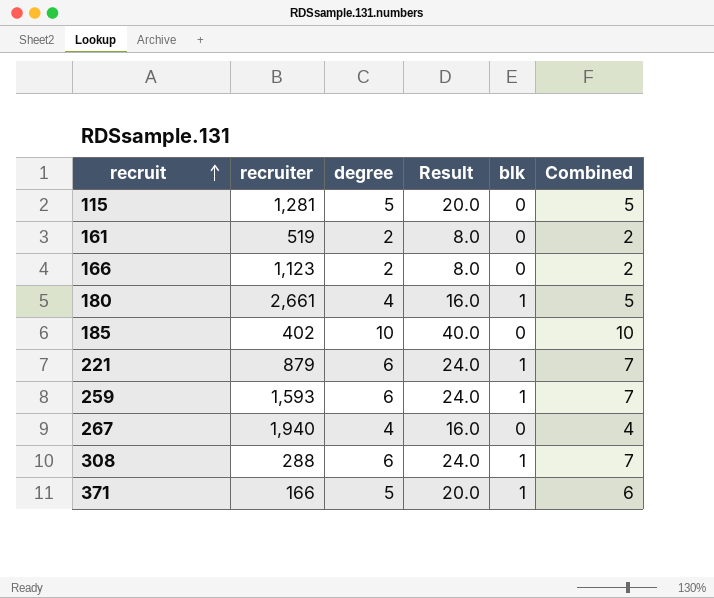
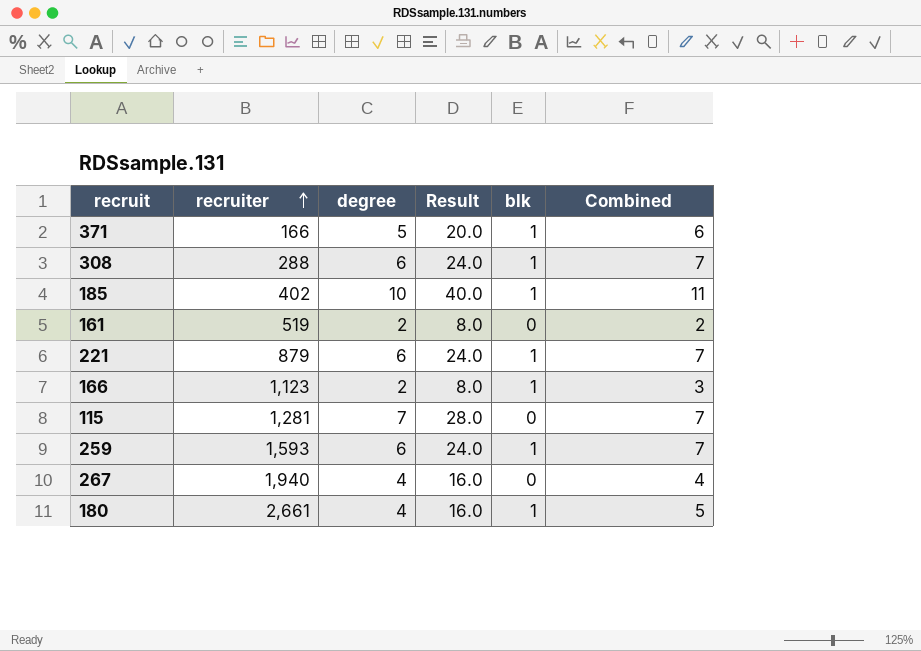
row order: recruit ascending -> recruiter ascending
185 | blk: 0 -> 1
185 | Combined: 10 -> 11
166 | blk: 0 -> 1
166 | Combined: 2 -> 3
115 | degree: 5 -> 7
115 | Result: 20.0 -> 28.0
115 | Combined: 5 -> 7

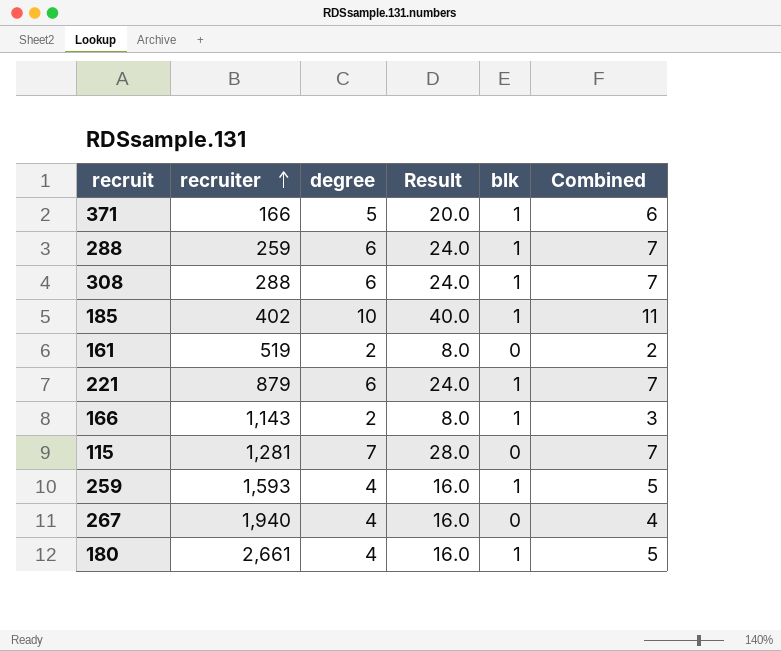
row 288: none -> 259 | 6 | 24.0 | 1 | 7
166 | recruiter: 1,123 -> 1,143
259 | degree: 6 -> 4
259 | Result: 24.0 -> 16.0
259 | Combined: 7 -> 5

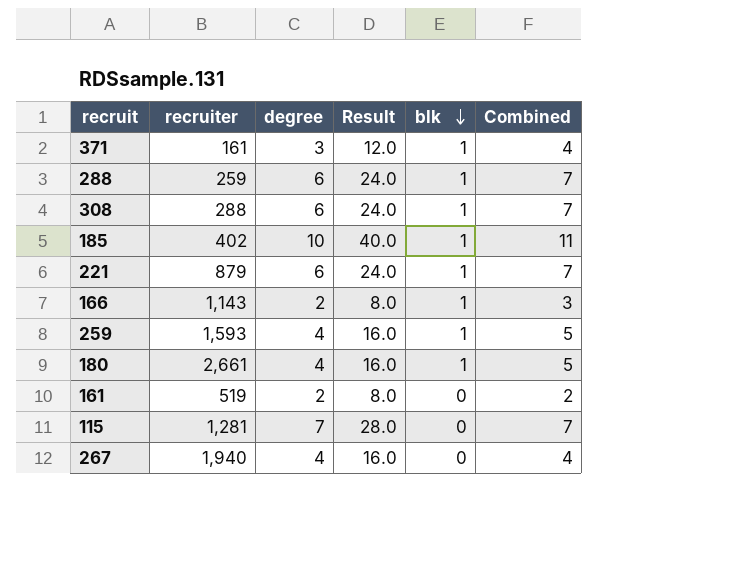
row order: recruiter ascending -> blk descending
371 | recruiter: 166 -> 161
371 | degree: 5 -> 3
371 | Result: 20.0 -> 12.0
371 | Combined: 6 -> 4

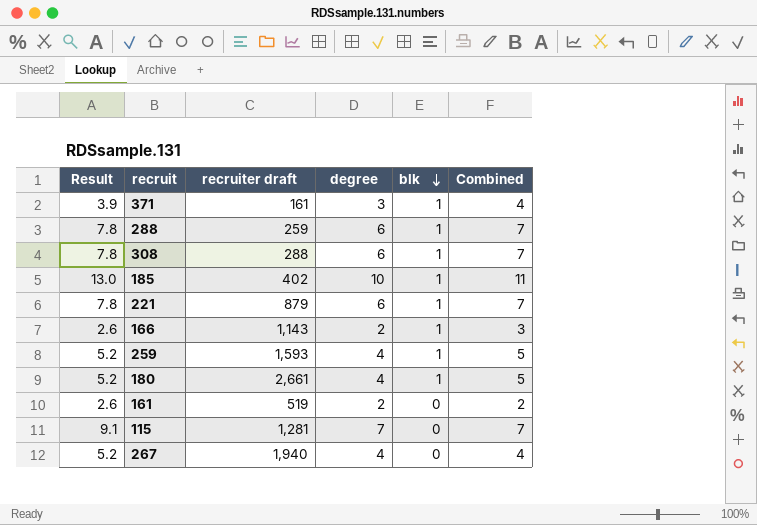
column Result | formula: [degree] * 4 -> [degree] * 1.3
column Result | position: 4 -> 1
column name: recruiter -> recruiter draft

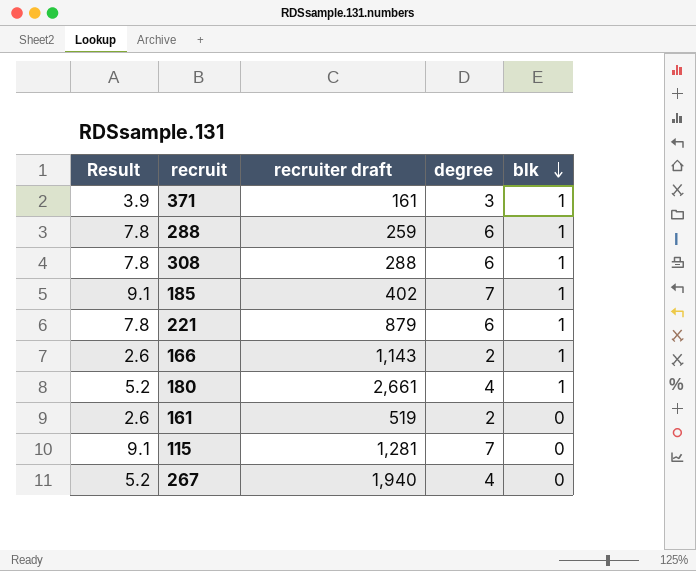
column Combined | formula: [degree] + [blk] -> none
row 259: 5.2 | 1,593 | 4 | 1 | 5 -> none
185 | Result: 13.0 -> 9.1
185 | degree: 10 -> 7

